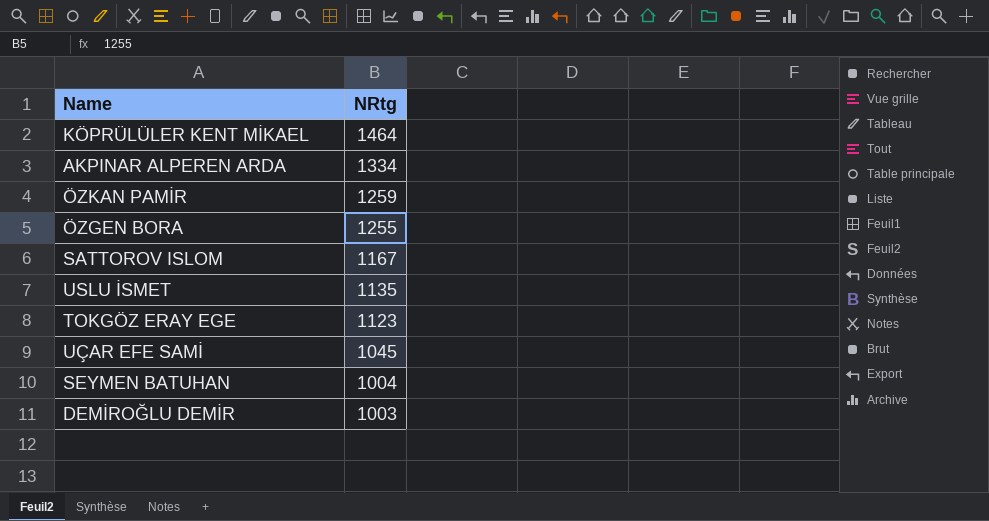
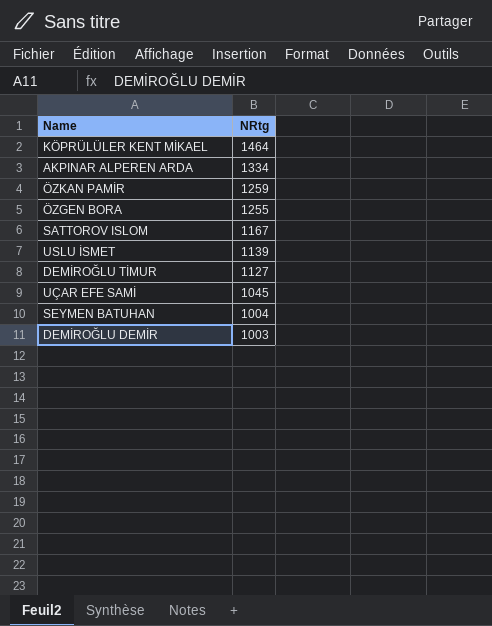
row TOKGÖZ ERAY EGE: 1123 -> none
USLU İSMET | NRtg: 1135 -> 1139
row DEMİROĞLU TİMUR: none -> 1127

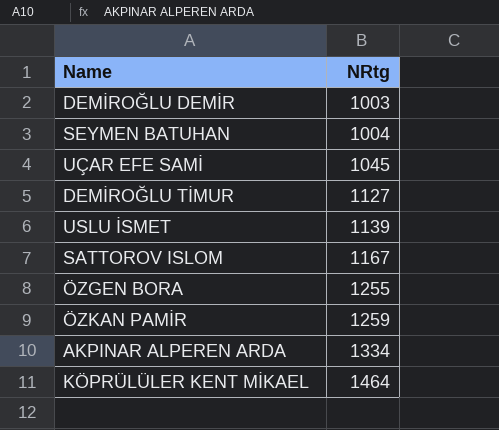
row order: NRtg descending -> NRtg ascending

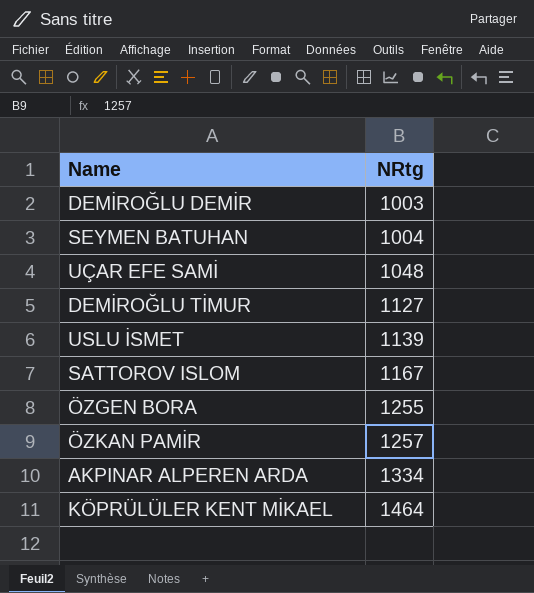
UÇAR EFE SAMİ | NRtg: 1045 -> 1048
ÖZKAN PAMİR | NRtg: 1259 -> 1257

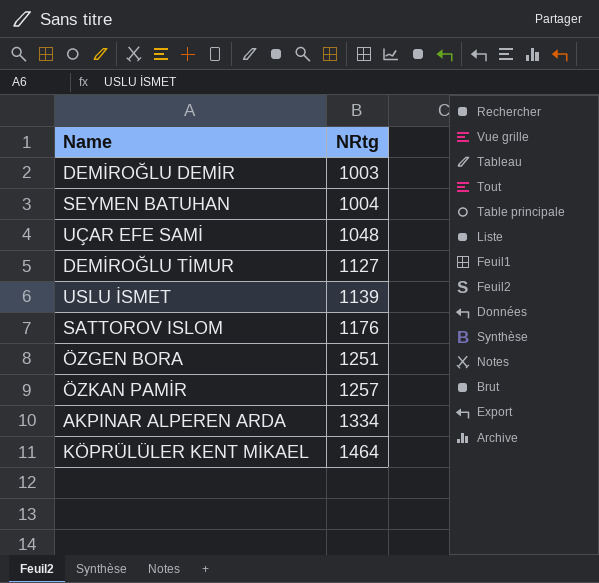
SATTOROV ISLOM | NRtg: 1167 -> 1176
ÖZGEN BORA | NRtg: 1255 -> 1251

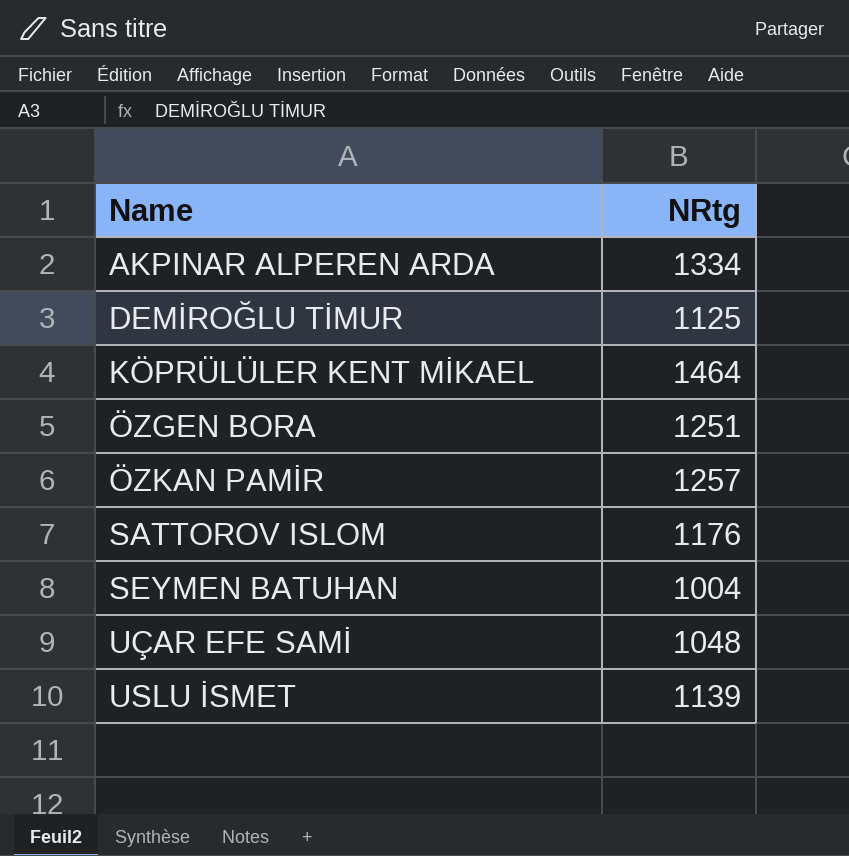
row order: NRtg ascending -> Name ascending
row DEMİROĞLU DEMİR: 1003 -> none
DEMİROĞLU TİMUR | NRtg: 1127 -> 1125

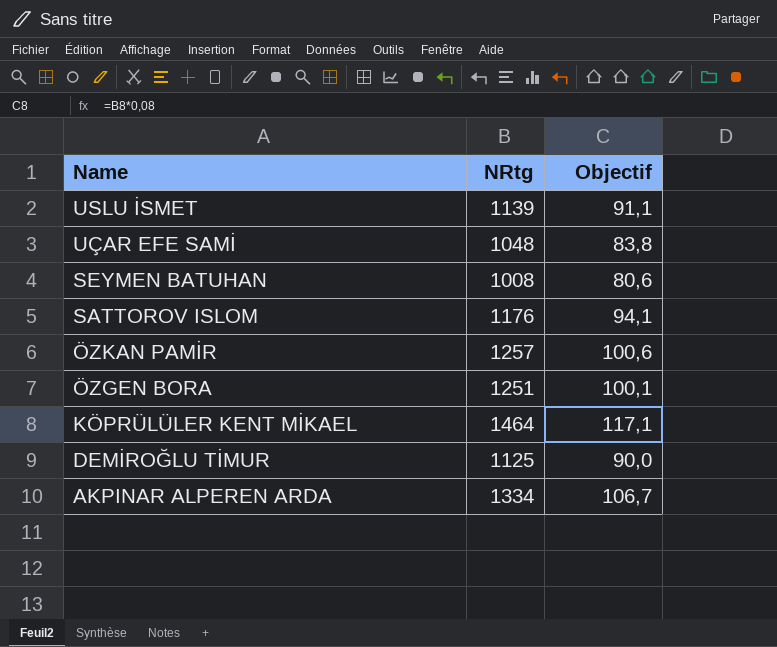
row order: Name ascending -> Name descending
column Objectif | formula: none -> [NRtg] * 0,08
SEYMEN BATUHAN | NRtg: 1004 -> 1008

